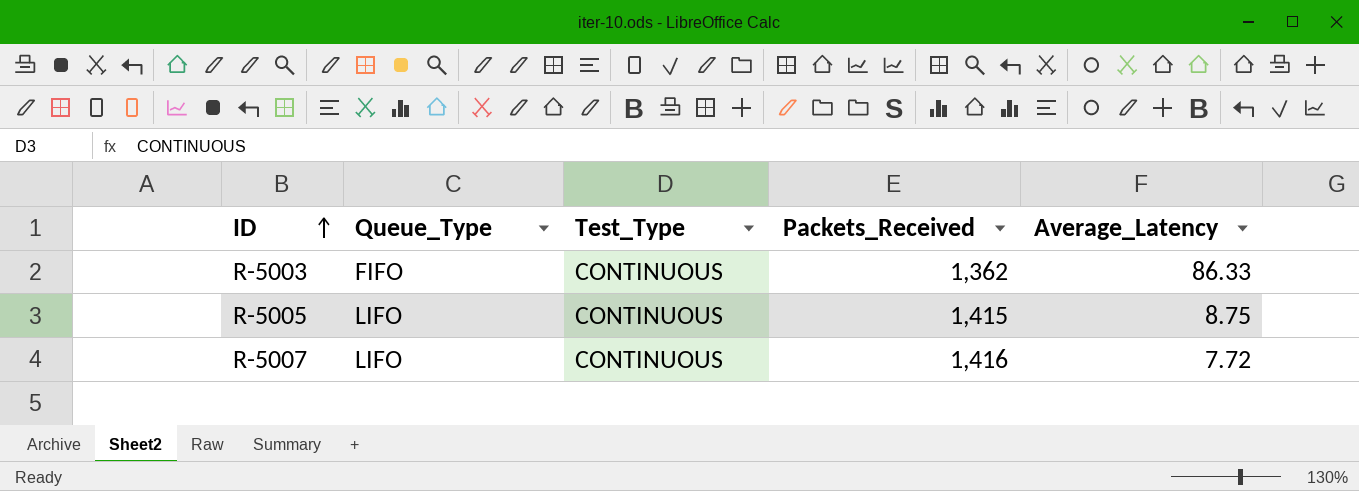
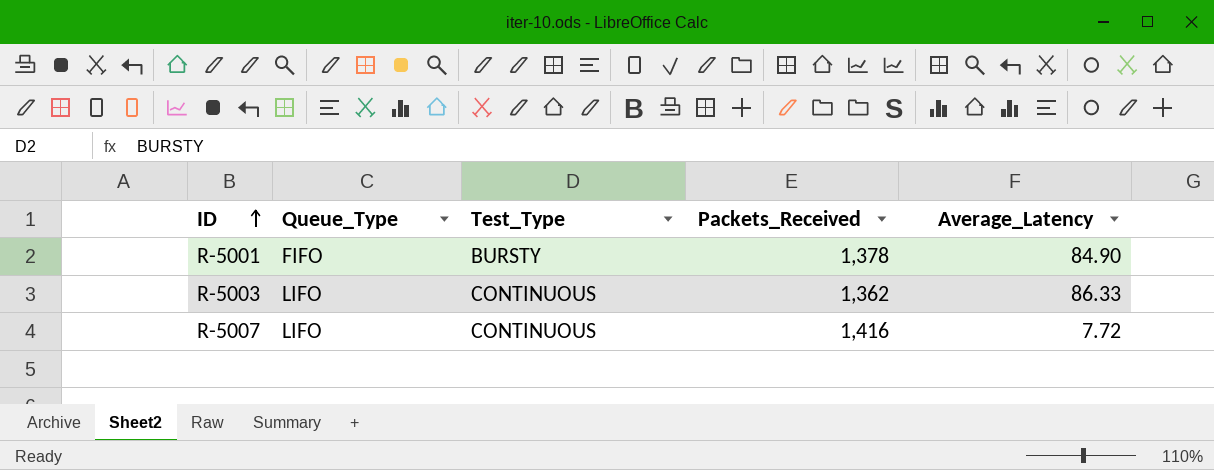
row R-5005: LIFO | CONTINUOUS | 1,415 | 8.75 -> none
row R-5001: none -> FIFO | BURSTY | 1,378 | 84.90
R-5003 | Queue_Type: FIFO -> LIFO

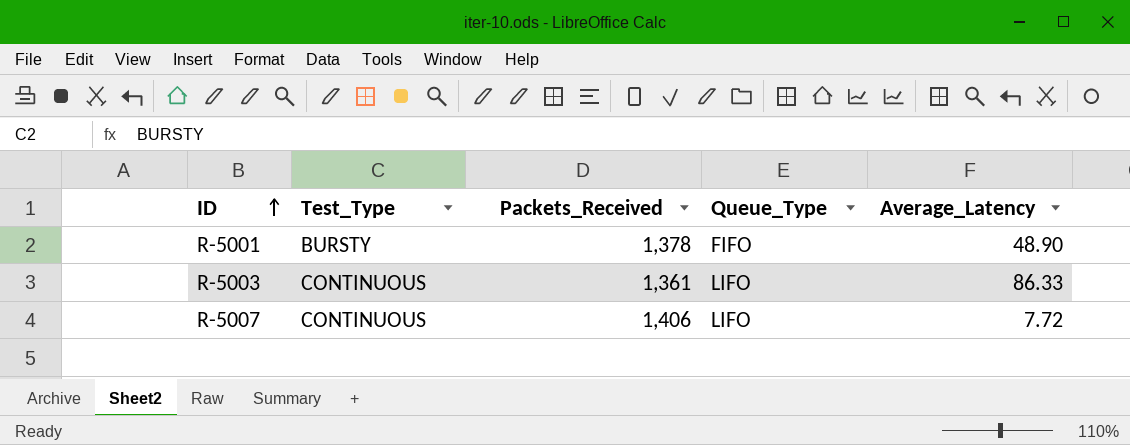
column Queue_Type | position: 2 -> 4
R-5001 | Average_Latency: 84.90 -> 48.90
R-5003 | Packets_Received: 1,362 -> 1,361
R-5007 | Packets_Received: 1,416 -> 1,406

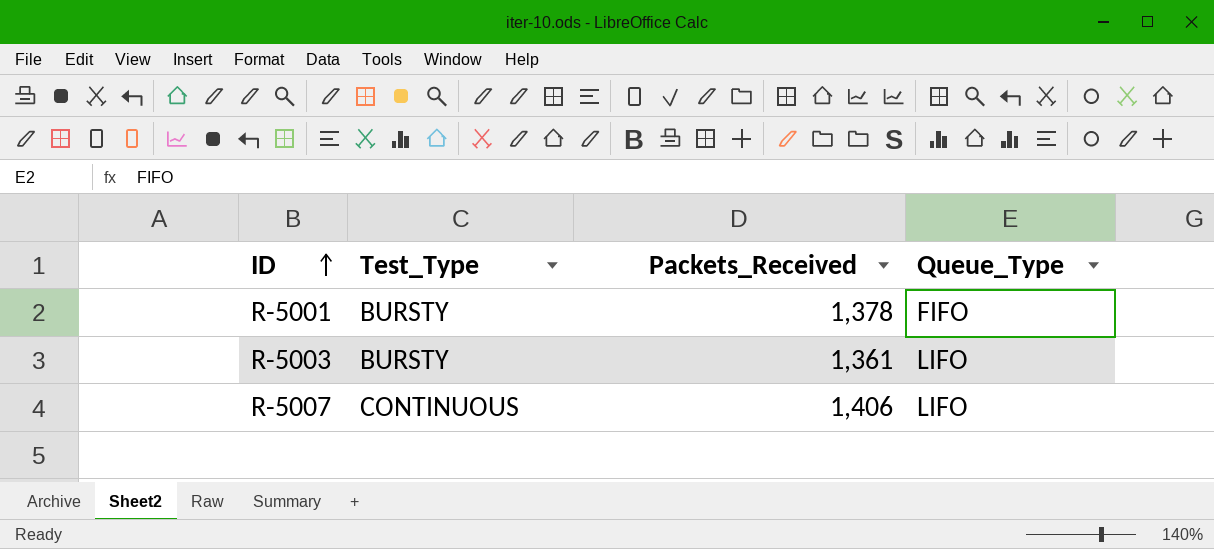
column Average_Latency | position: 5 -> none
R-5003 | Test_Type: CONTINUOUS -> BURSTY

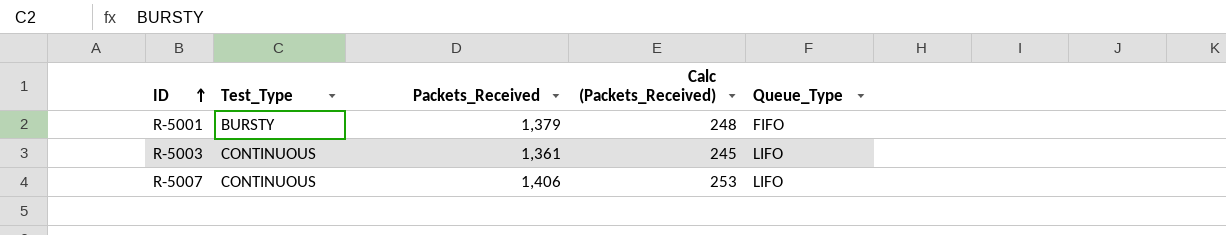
column Calc (Packets_Received) | formula: none -> [Packets_Received] * 0.18
R-5001 | Packets_Received: 1,378 -> 1,379
R-5003 | Test_Type: BURSTY -> CONTINUOUS

